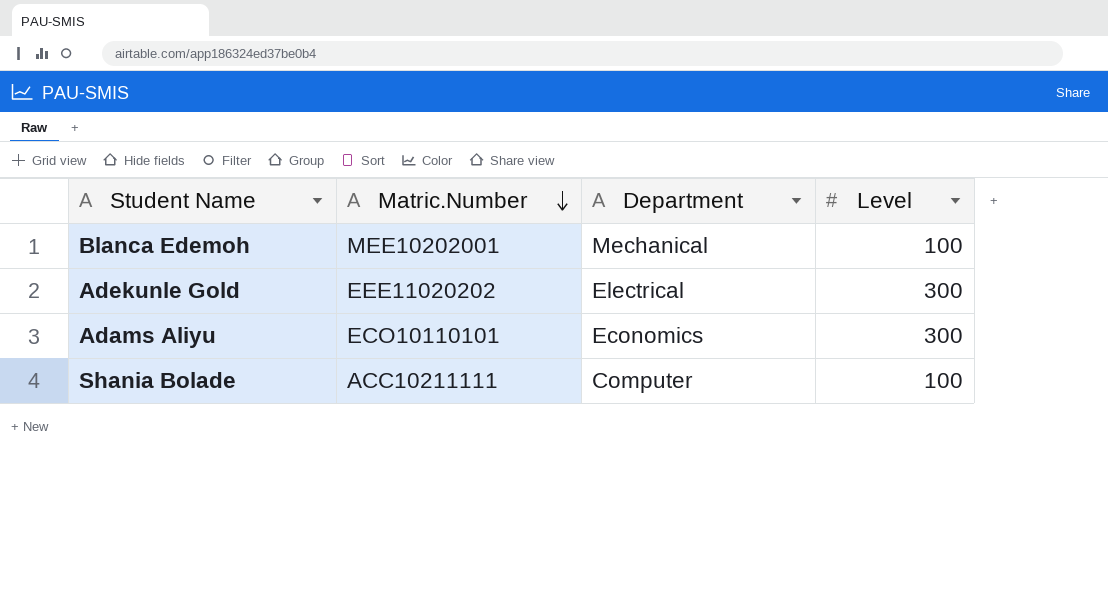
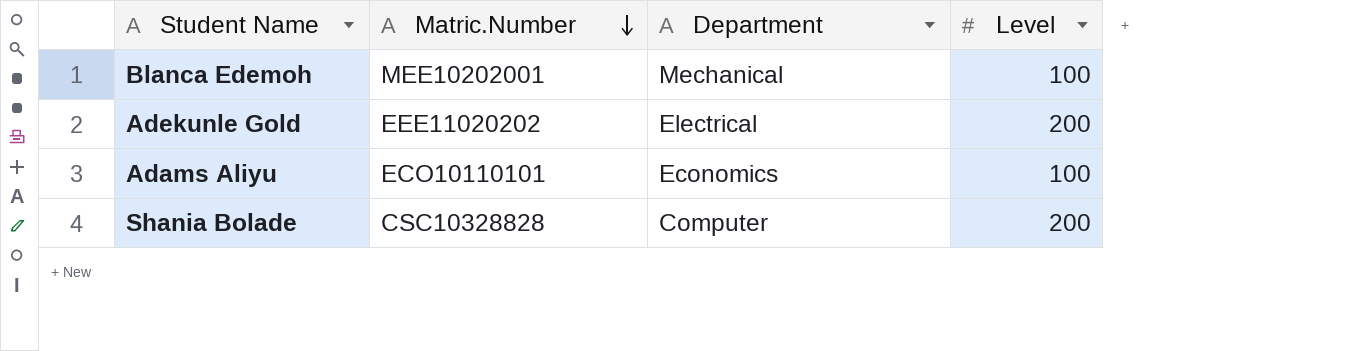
Adekunle Gold | Level: 300 -> 200
Adams Aliyu | Level: 300 -> 100
Shania Bolade | Matric.Number: ACC10211111 -> CSC10328828
Shania Bolade | Level: 100 -> 200

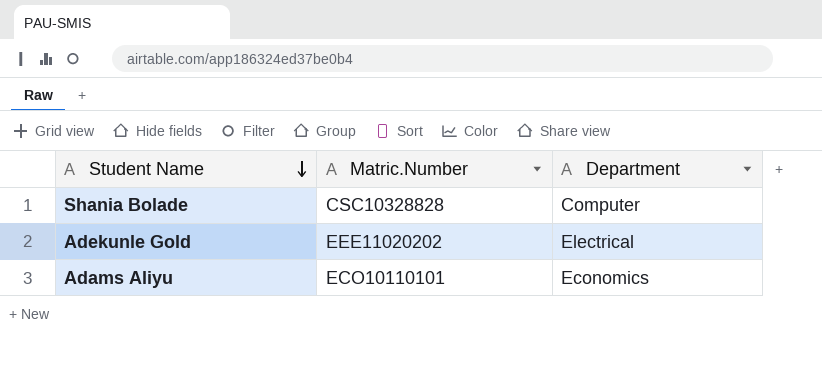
row order: Matric.Number descending -> Student Name descending
column Level | position: 4 -> none
row Blanca Edemoh: MEE10202001 | Mechanical | 100 -> none

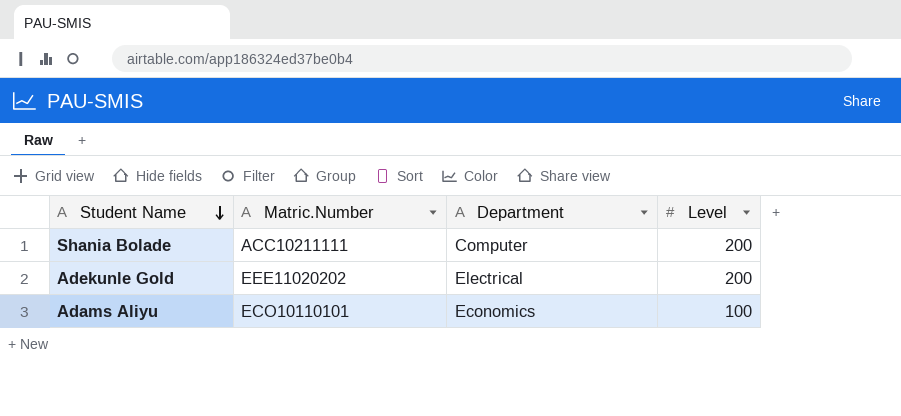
column Level | position: none -> 4
Shania Bolade | Matric.Number: CSC10328828 -> ACC10211111

